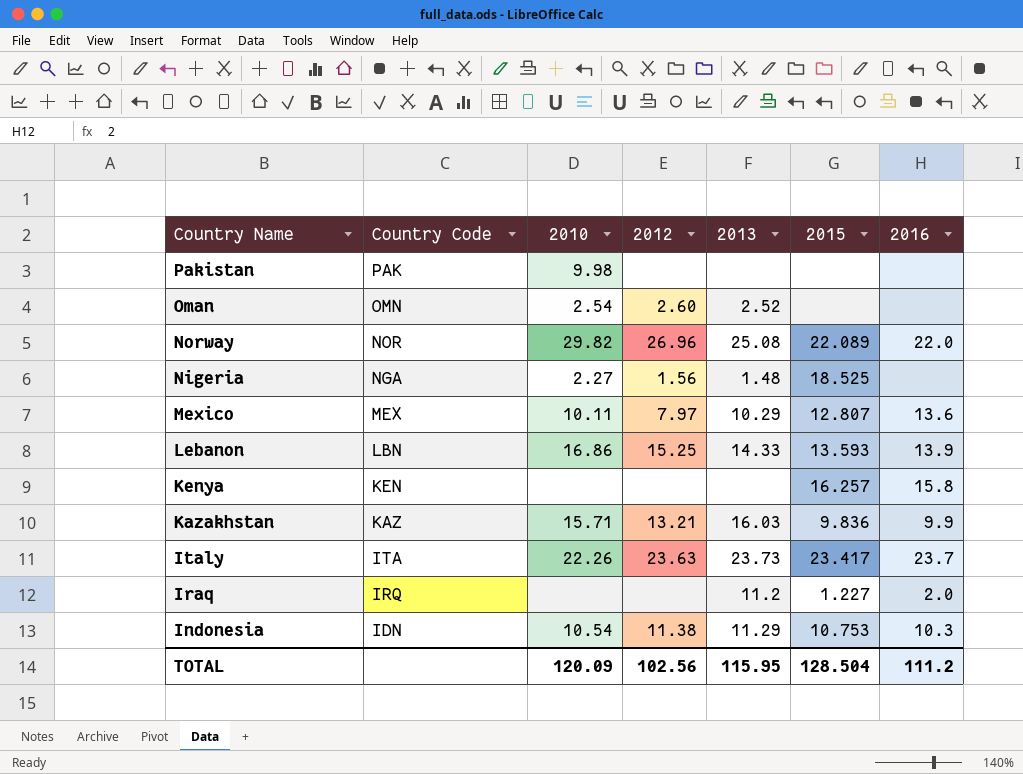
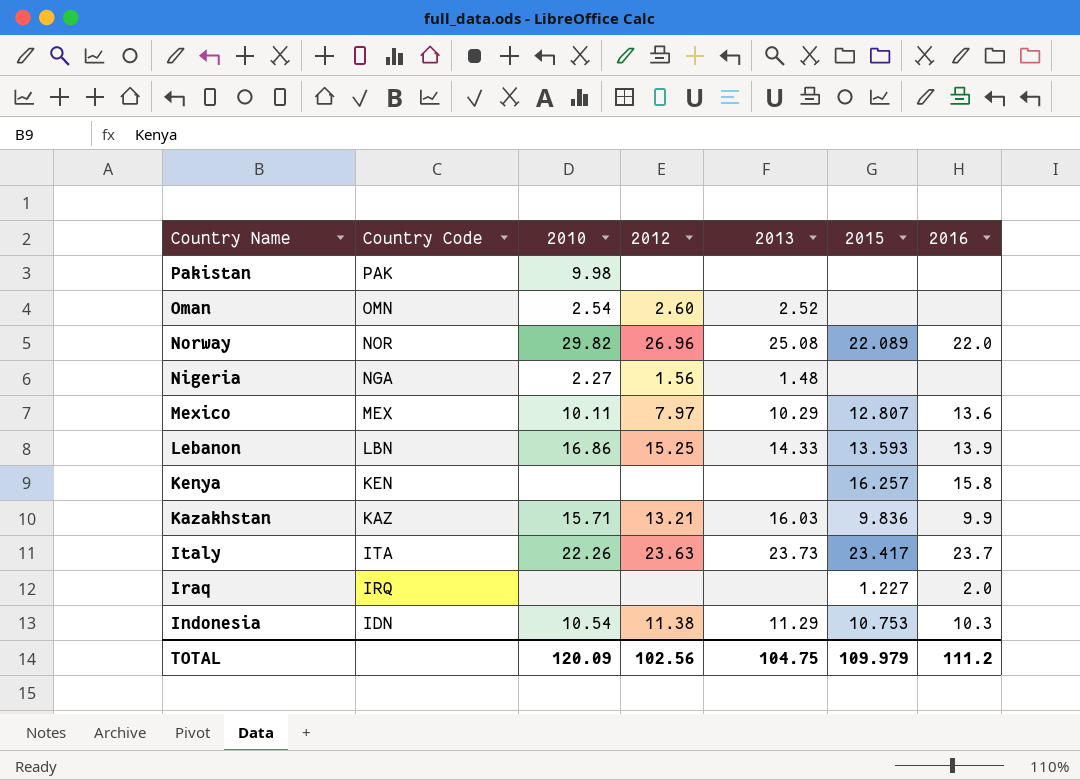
Nigeria | 2015: 18.525 -> none
Iraq | 2013: 11.2 -> none
TOTAL | 2013: 115.95 -> 104.75
TOTAL | 2015: 128.504 -> 109.979

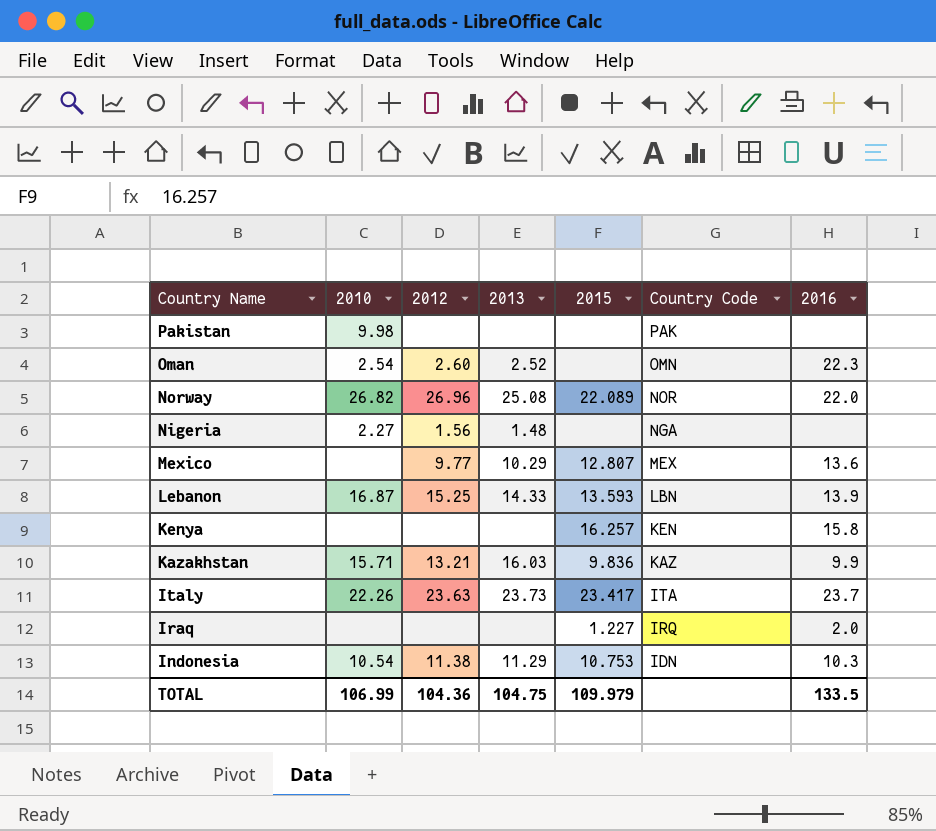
column Country Code | position: 2 -> 6
Oman | 2016: none -> 22.3
Norway | 2010: 29.82 -> 26.82
Mexico | 2010: 10.11 -> none
Mexico | 2012: 7.97 -> 9.77
Lebanon | 2010: 16.86 -> 16.87
TOTAL | 2010: 120.09 -> 106.99
TOTAL | 2012: 102.56 -> 104.36
TOTAL | 2016: 111.2 -> 133.5

